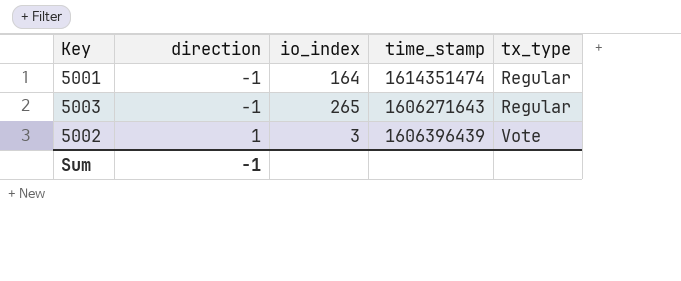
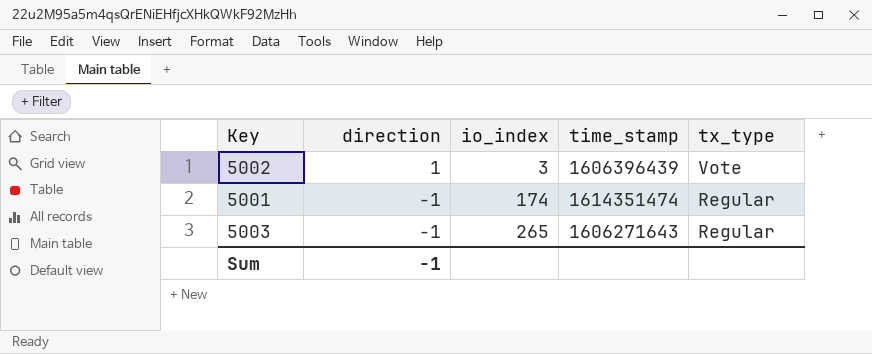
row order: direction ascending -> direction descending
5001 | io_index: 164 -> 174

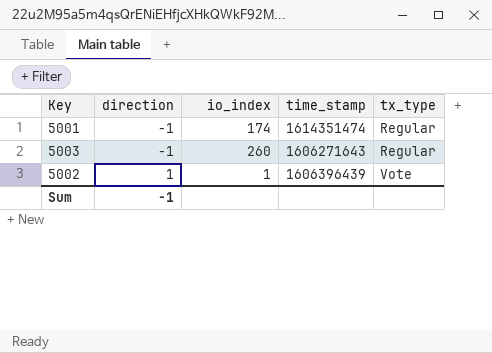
row order: direction descending -> direction ascending
5003 | io_index: 265 -> 260
5002 | io_index: 3 -> 1

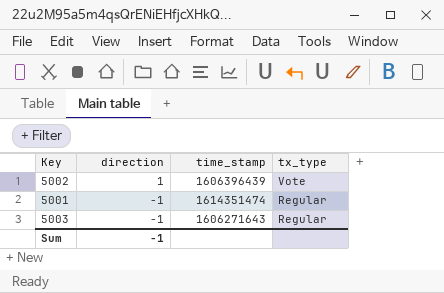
row order: direction ascending -> direction descending
column io_index | position: 3 -> none

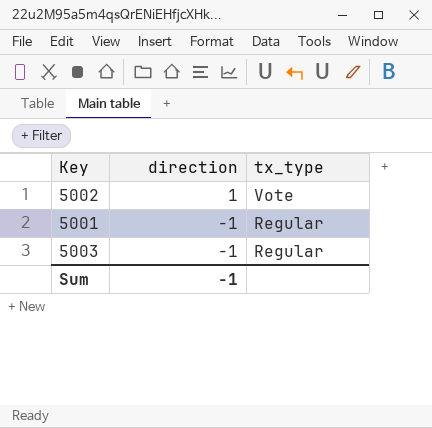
column time_stamp | position: 3 -> none

